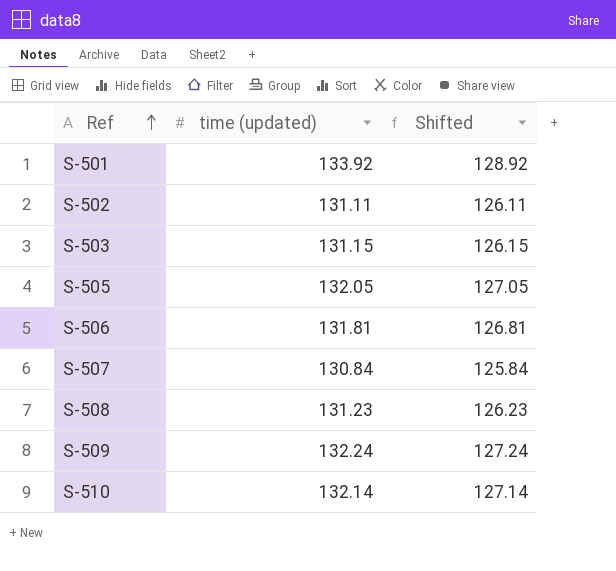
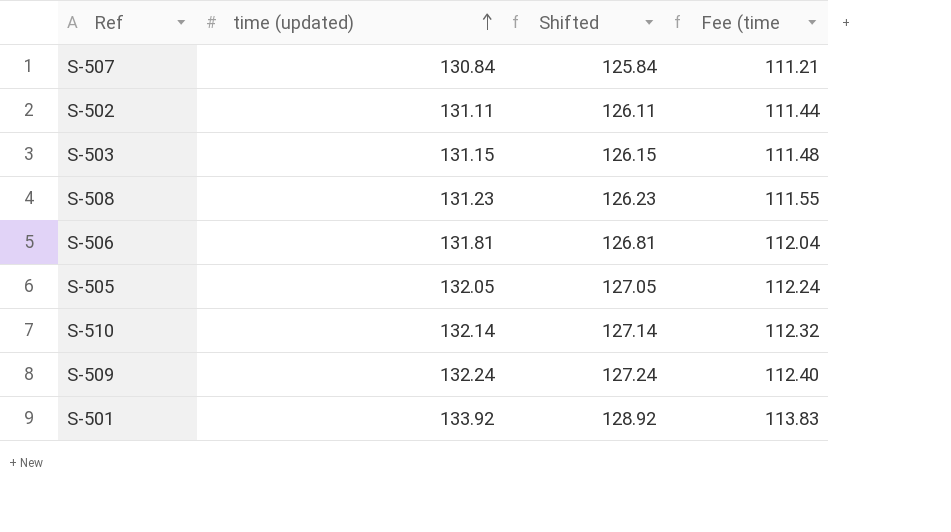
row order: Ref ascending -> time (updated) ascending
column Fee (time | formula: none -> [time (updated)] * 0.85

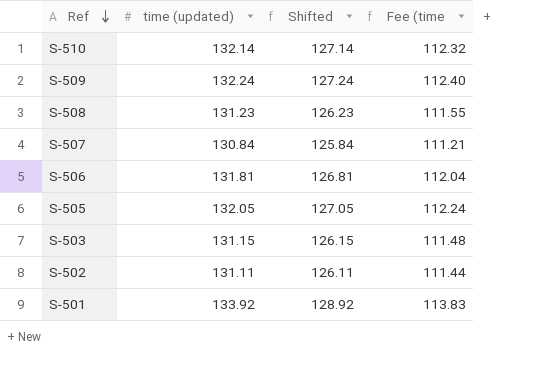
row order: time (updated) ascending -> Ref descending

